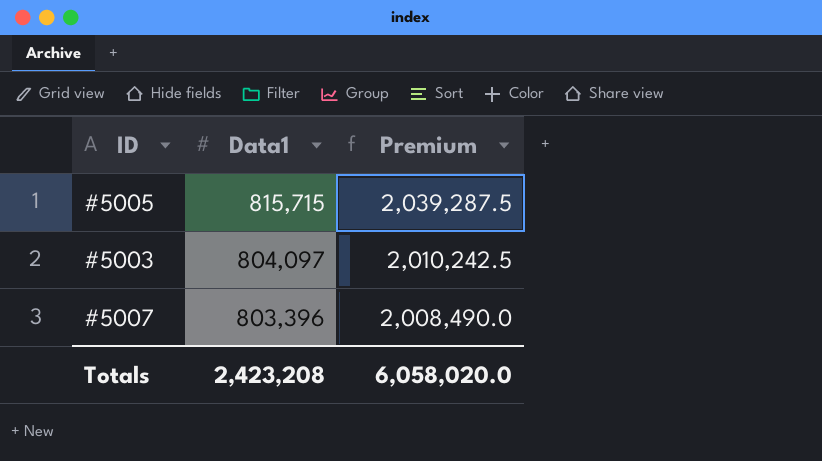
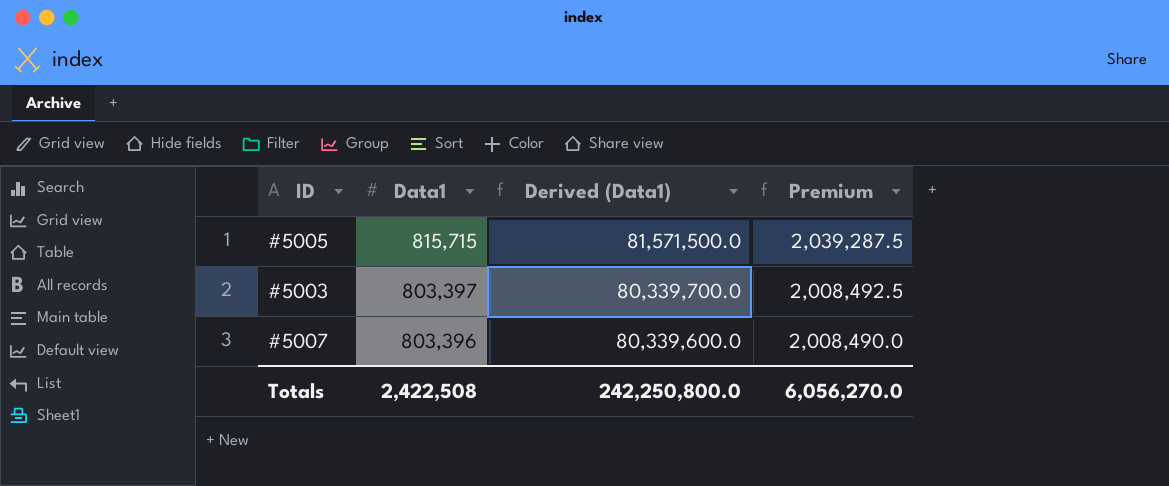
column Derived (Data1) | formula: none -> [Data1] * 100
#5003 | Data1: 804,097 -> 803,397
#5003 | Premium: 2,010,242.5 -> 2,008,492.5
Totals | Data1: 2,423,208 -> 2,422,508
Totals | Premium: 6,058,020.0 -> 6,056,270.0

